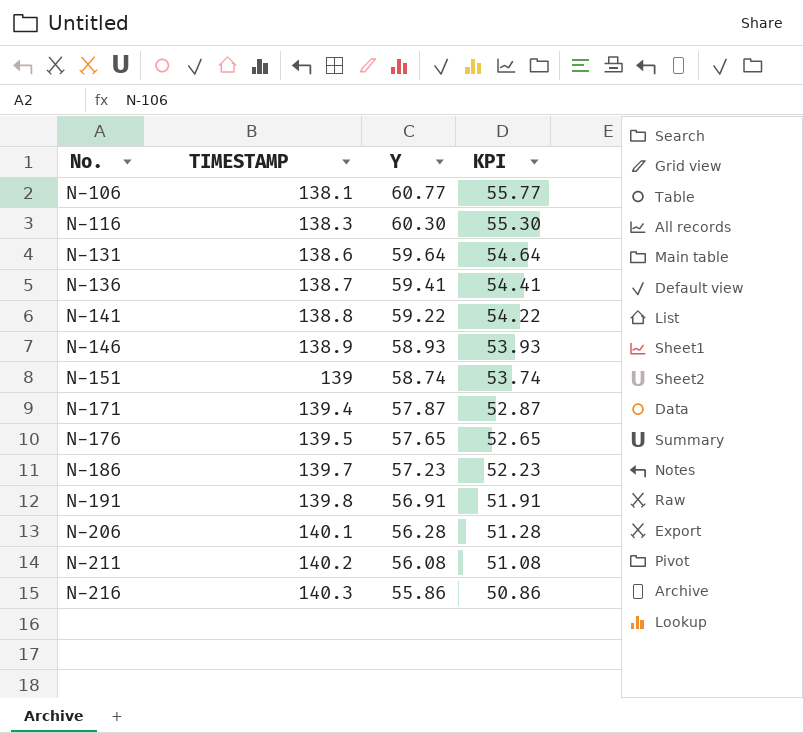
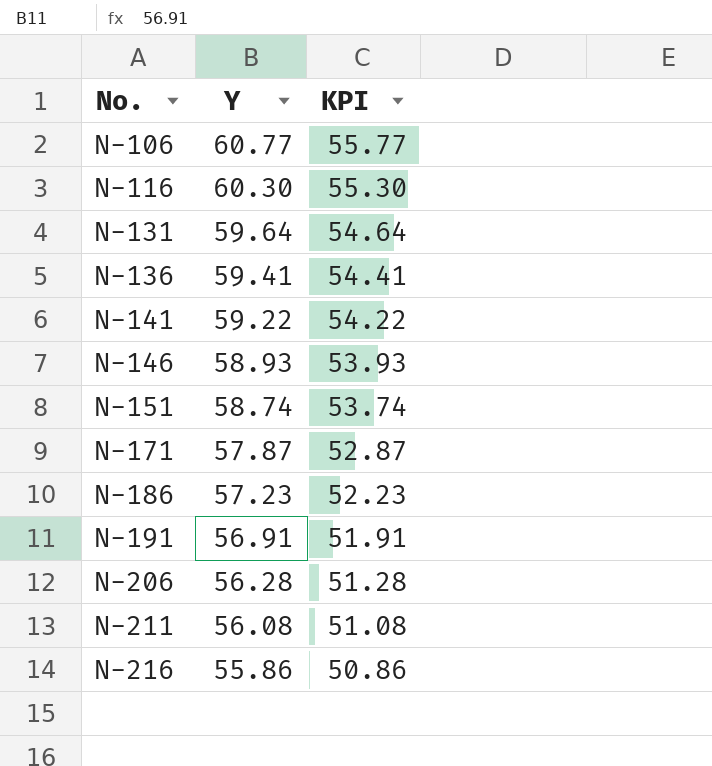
column TIMESTAMP | position: 2 -> none
row N-176: 139.5 | 57.65 | 52.65 -> none

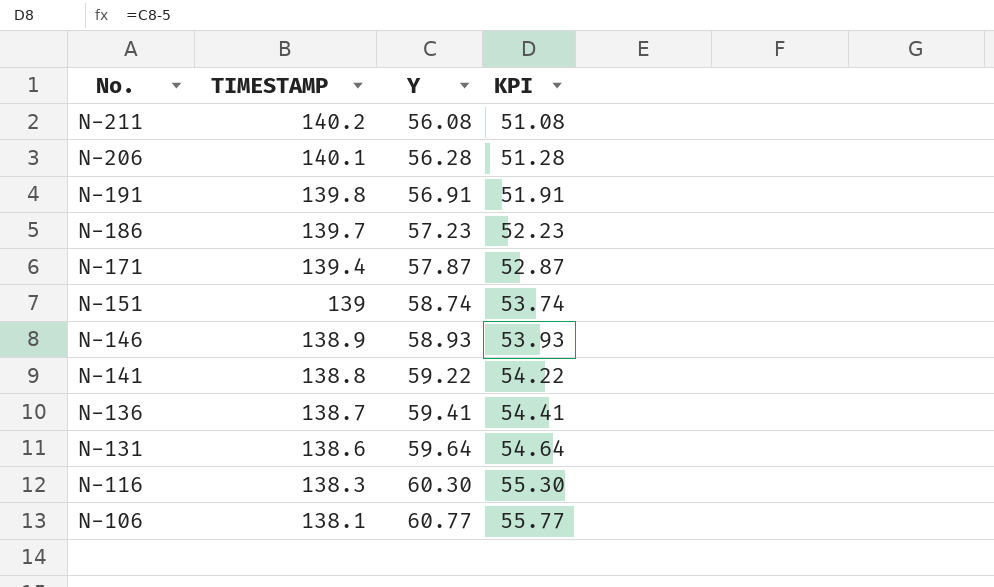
row order: No. ascending -> No. descending
column TIMESTAMP | position: none -> 2
row N-216: 55.86 | 50.86 -> none

